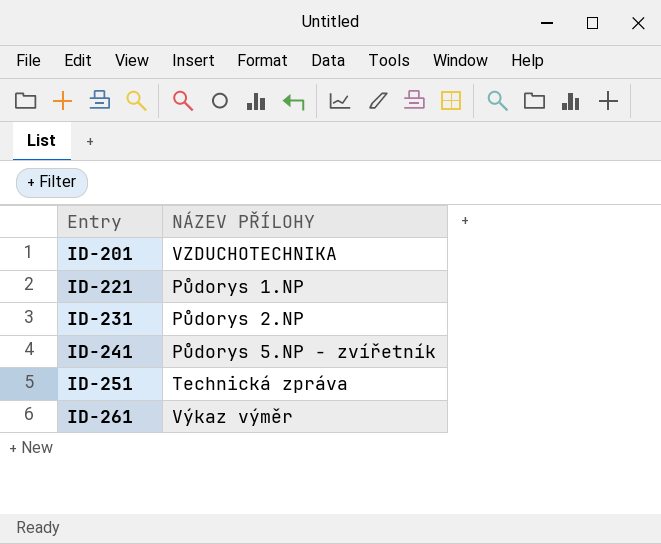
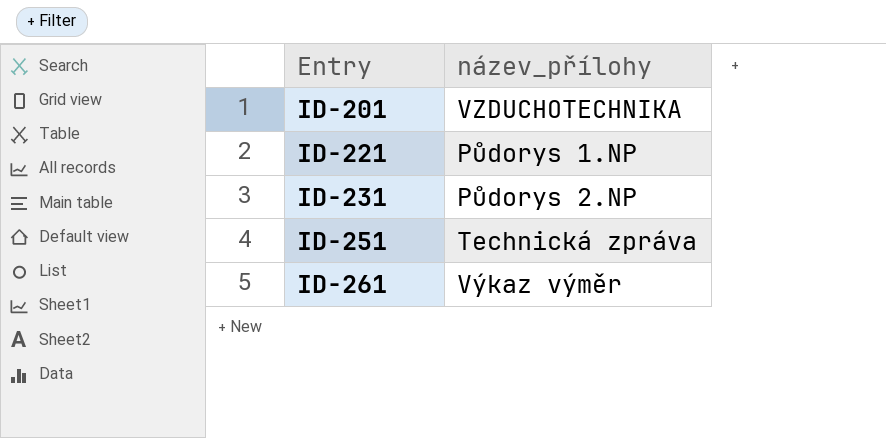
column name: NÁZEV PŘÍLOHY -> název_přílohy
row ID-241: Půdorys 5.NP - zvířetník -> none

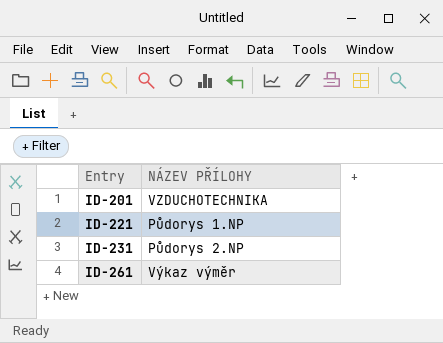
column name: název_přílohy -> NÁZEV PŘÍLOHY
row ID-251: Technická zpráva -> none

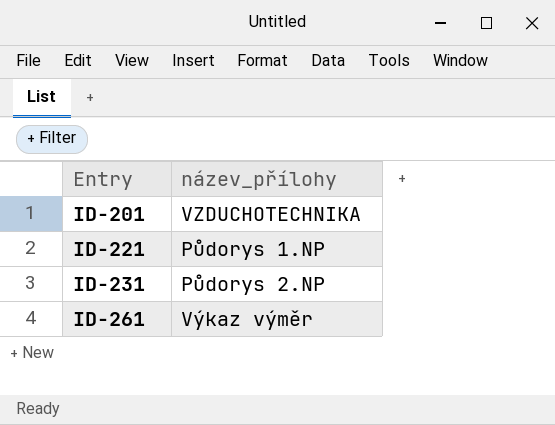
column name: NÁZEV PŘÍLOHY -> název_přílohy

